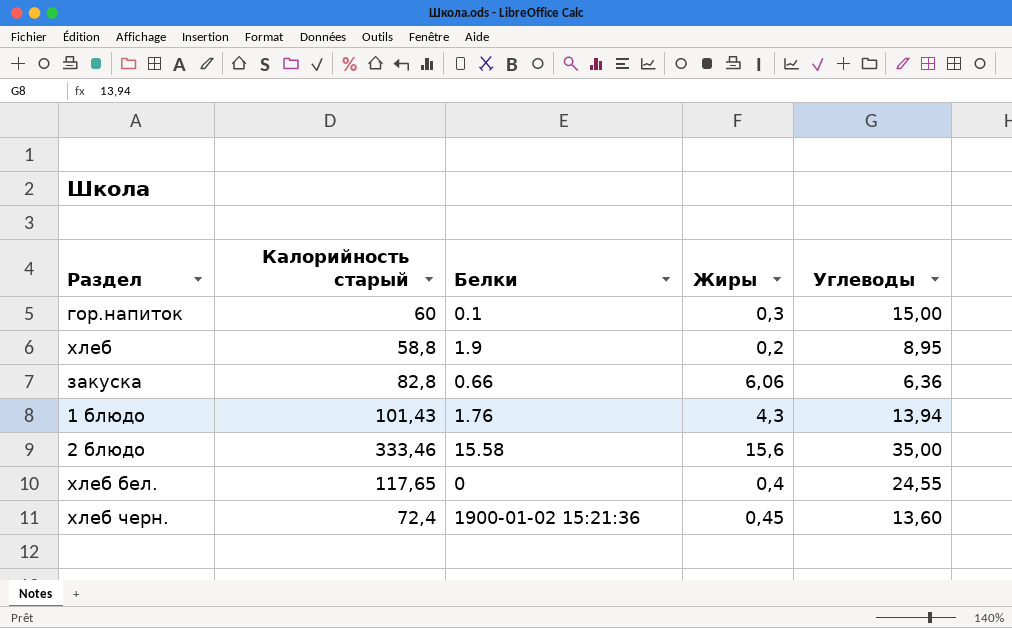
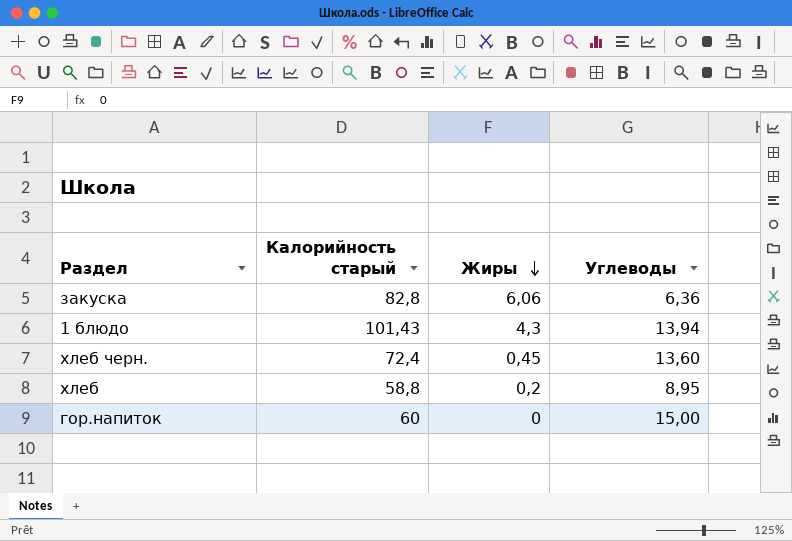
row order: none -> Жиры descending
column Белки | position: 3 -> none
row 2 блюдо: 333,46 | 15.58 | 15,6 | 35,00 -> none
row хлеб бел.: 117,65 | 0 | 0,4 | 24,55 -> none
гор.напиток | Жиры: 0,3 -> 0

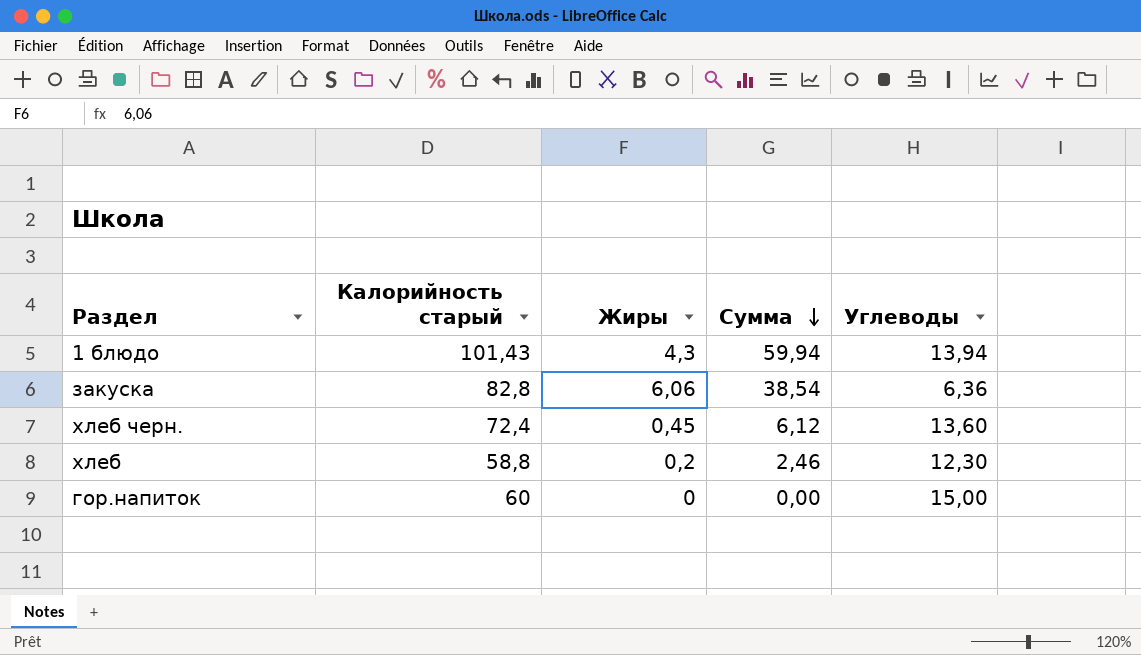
row order: Жиры descending -> Сумма descending
column Сумма | formula: none -> [Жиры] * [Углеводы]
хлеб | Углеводы: 8,95 -> 12,30

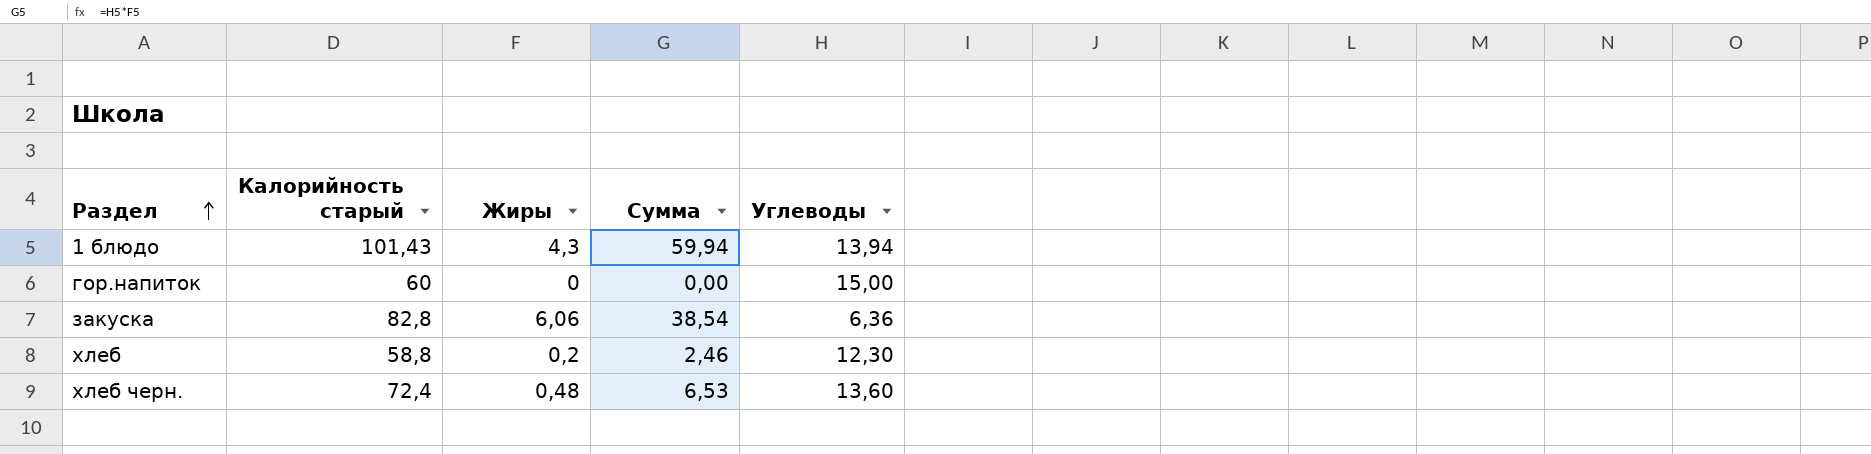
row order: Сумма descending -> Раздел ascending
хлеб черн. | Жиры: 0,45 -> 0,48
хлеб черн. | Сумма: 6,12 -> 6,53

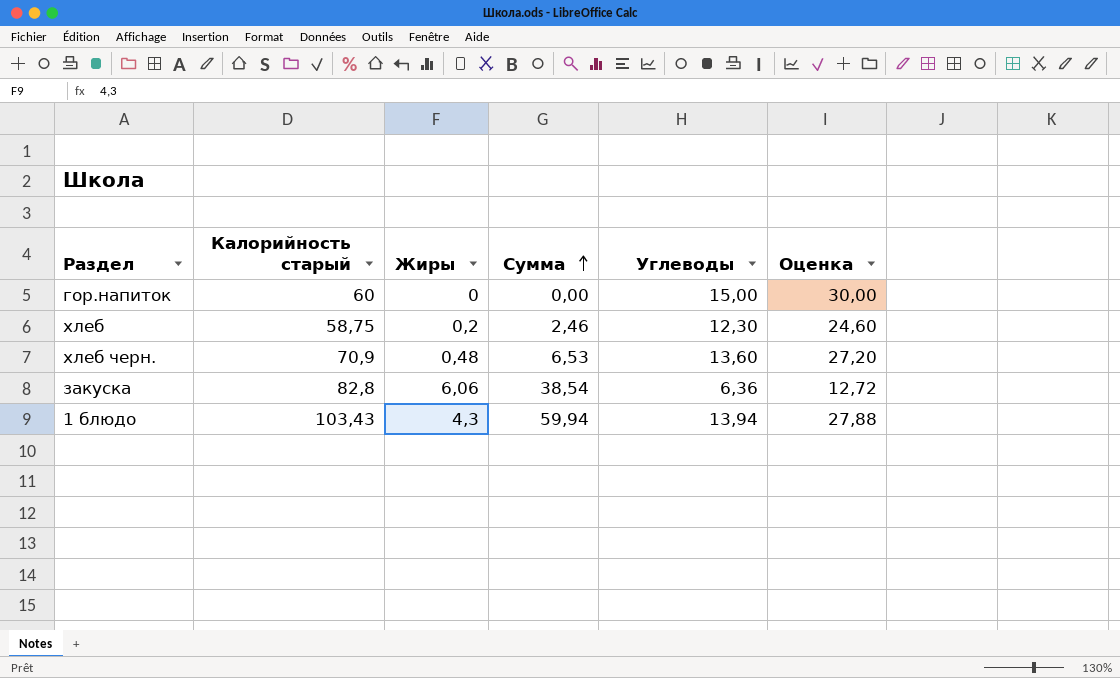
row order: Раздел ascending -> Сумма ascending
column Оценка | formula: none -> [Углеводы] * 2
хлеб | Калорийность старый: 58,8 -> 58,75
хлеб черн. | Калорийность старый: 72,4 -> 70,9
1 блюдо | Калорийность старый: 101,43 -> 103,43

